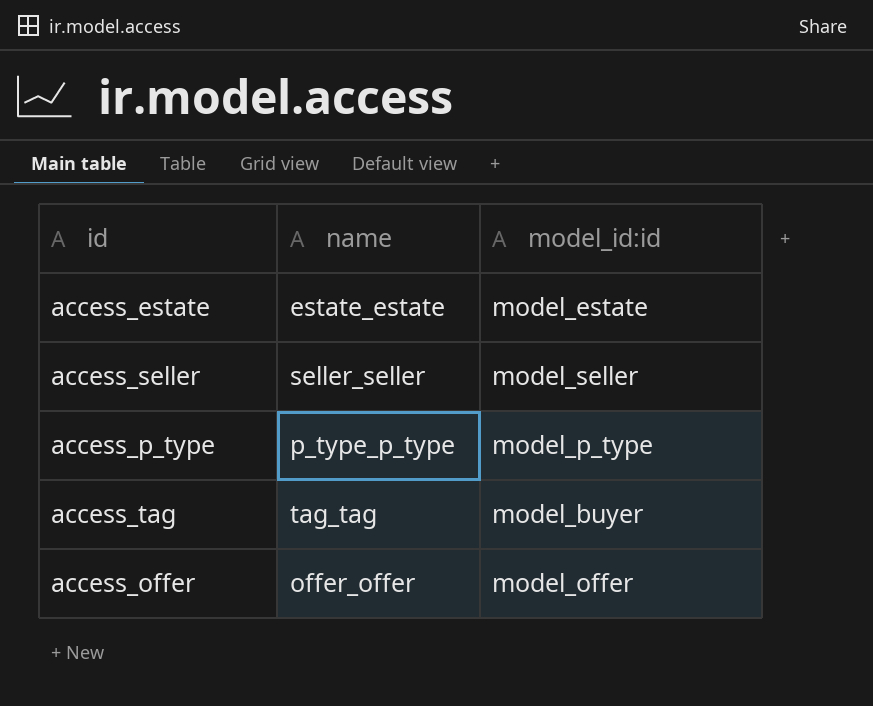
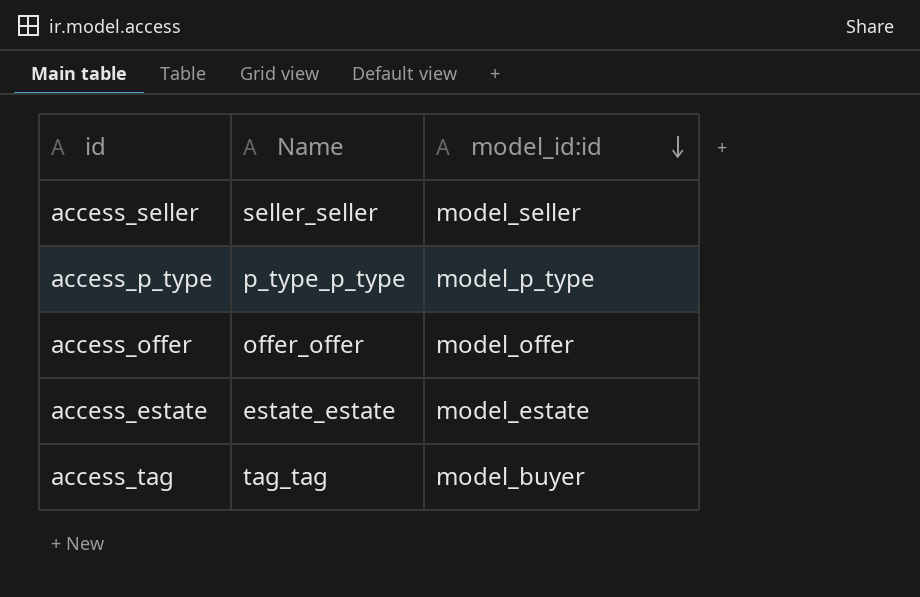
row order: none -> model_id:id descending
column name: name -> Name

